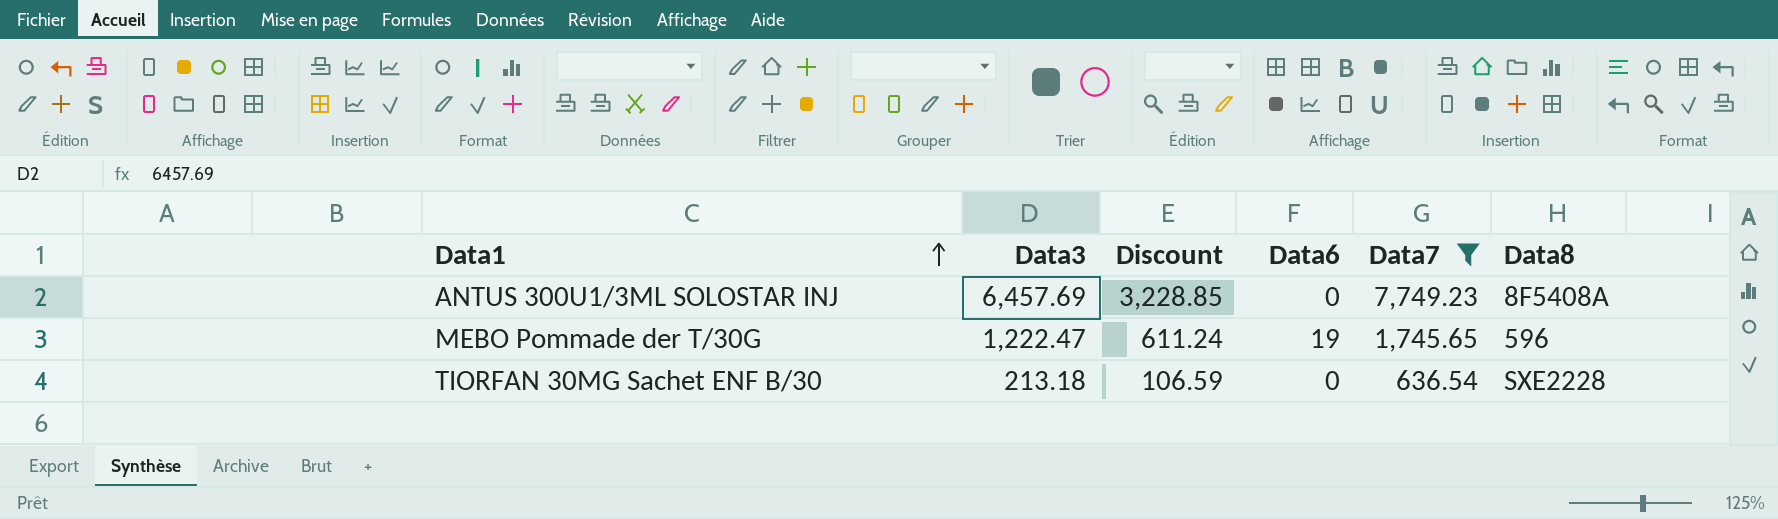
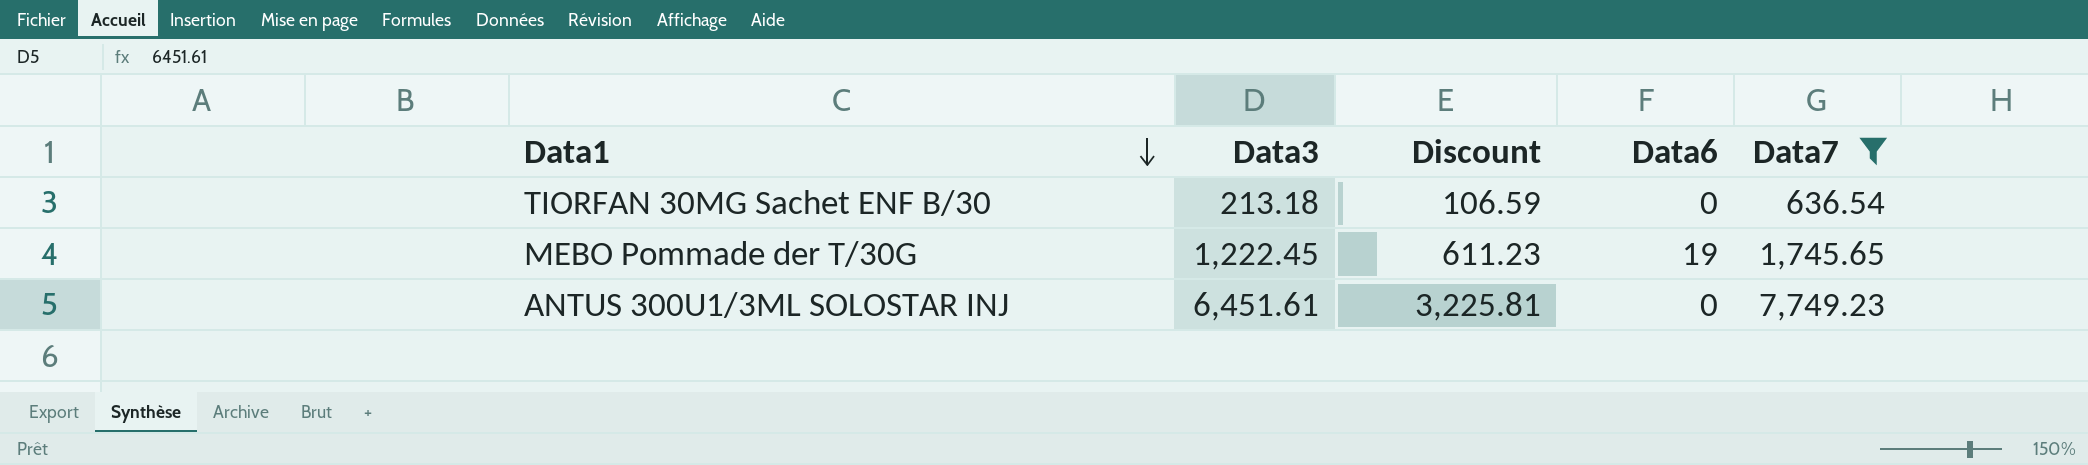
row order: Data1 ascending -> Data1 descending
column Data8 | position: 6 -> none
MEBO Pommade der T/30G | Data3: 1,222.47 -> 1,222.45
MEBO Pommade der T/30G | Discount: 611.24 -> 611.23
ANTUS 300U1/3ML SOLOSTAR INJ | Data3: 6,457.69 -> 6,451.61
ANTUS 300U1/3ML SOLOSTAR INJ | Discount: 3,228.85 -> 3,225.81

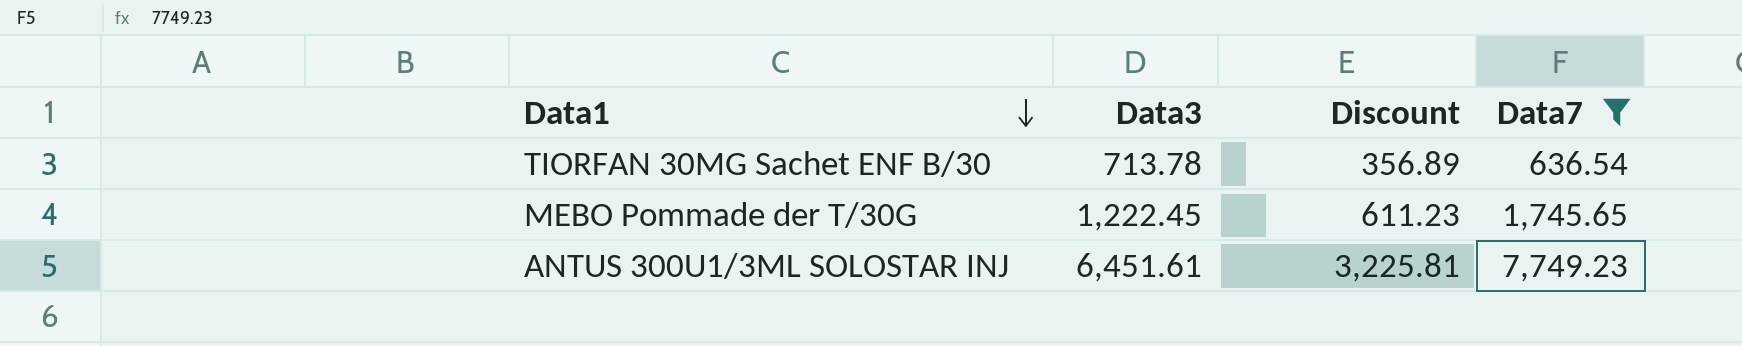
column Data6 | position: 4 -> none
TIORFAN 30MG Sachet ENF B/30 | Data3: 213.18 -> 713.78
TIORFAN 30MG Sachet ENF B/30 | Discount: 106.59 -> 356.89

